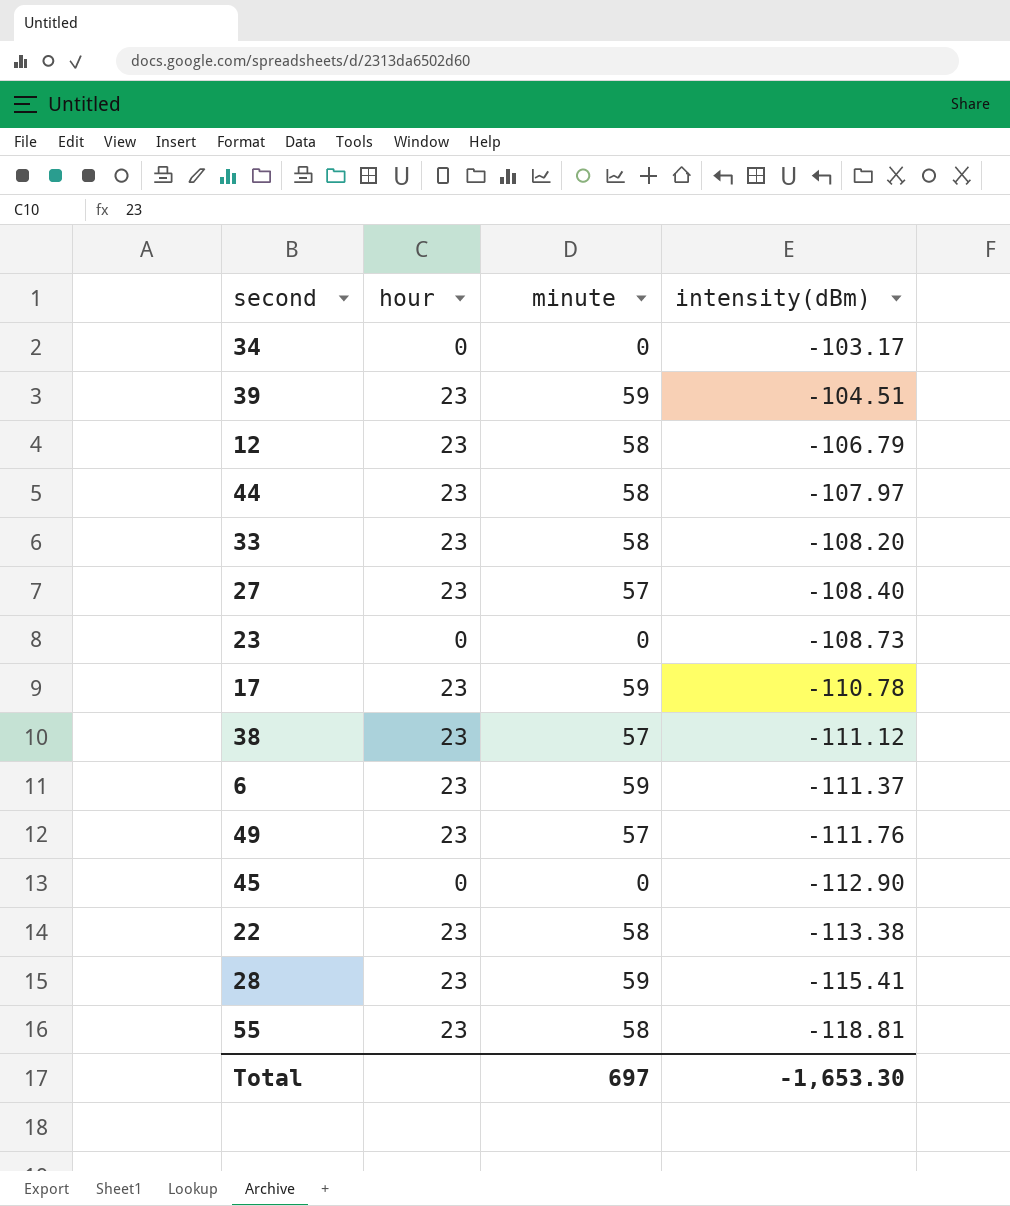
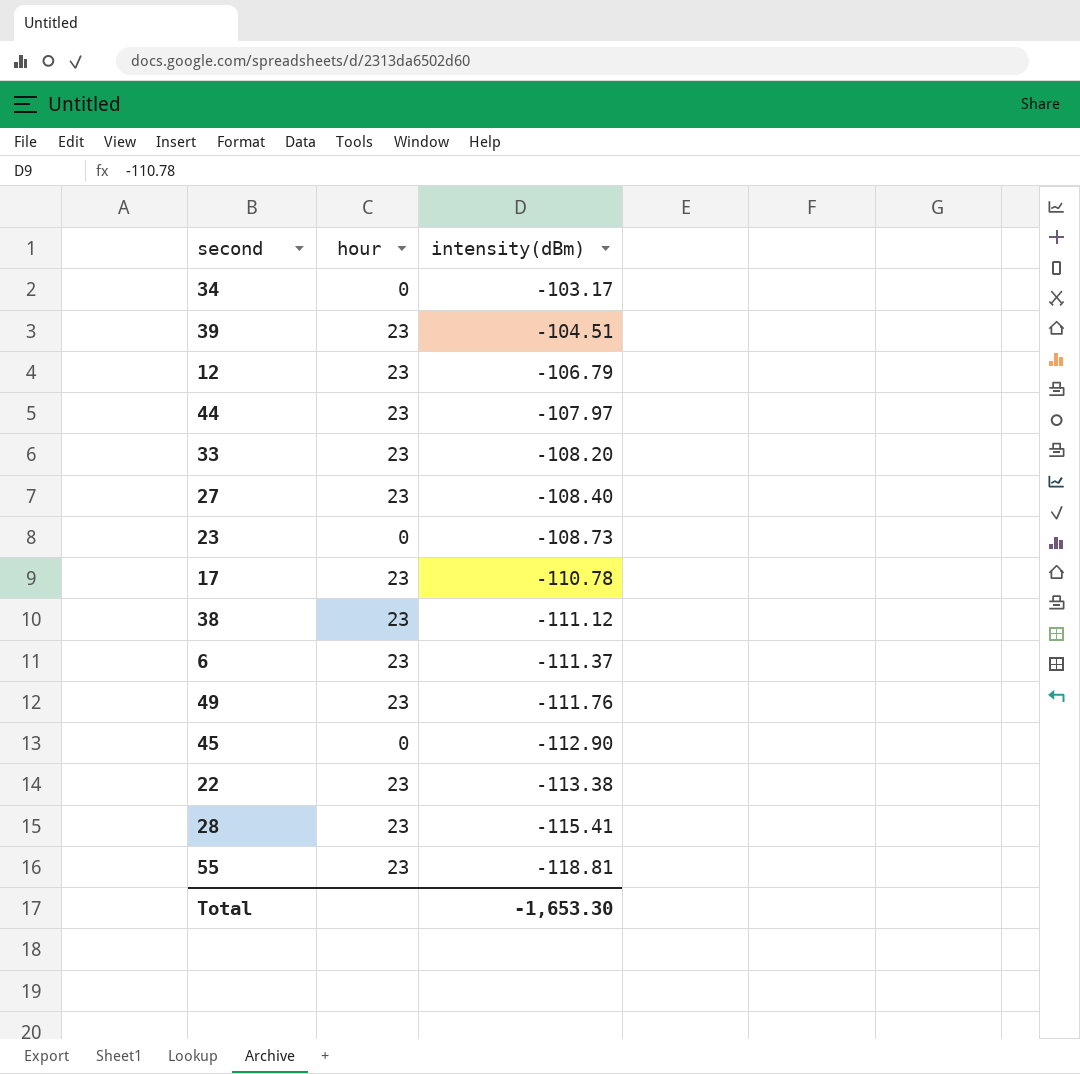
column minute | position: 3 -> none

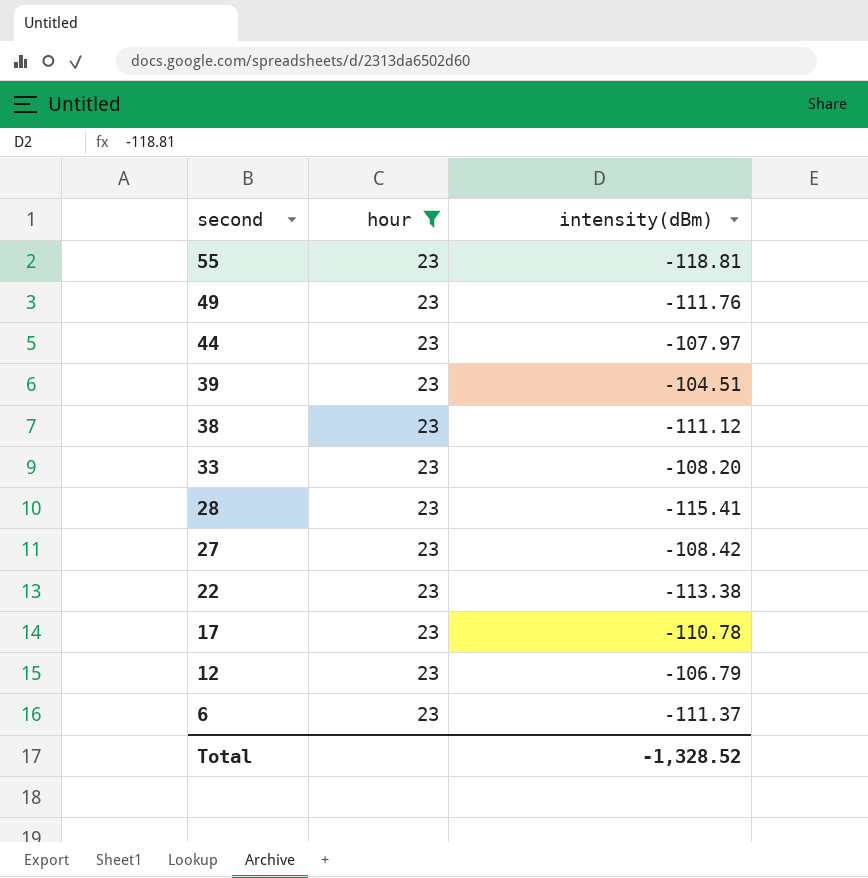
filter: none -> hour = 23
row order: intensity(dBm) descending -> second descending
27 | intensity(dBm): -108.40 -> -108.42
Total | intensity(dBm): -1,653.30 -> -1,328.52

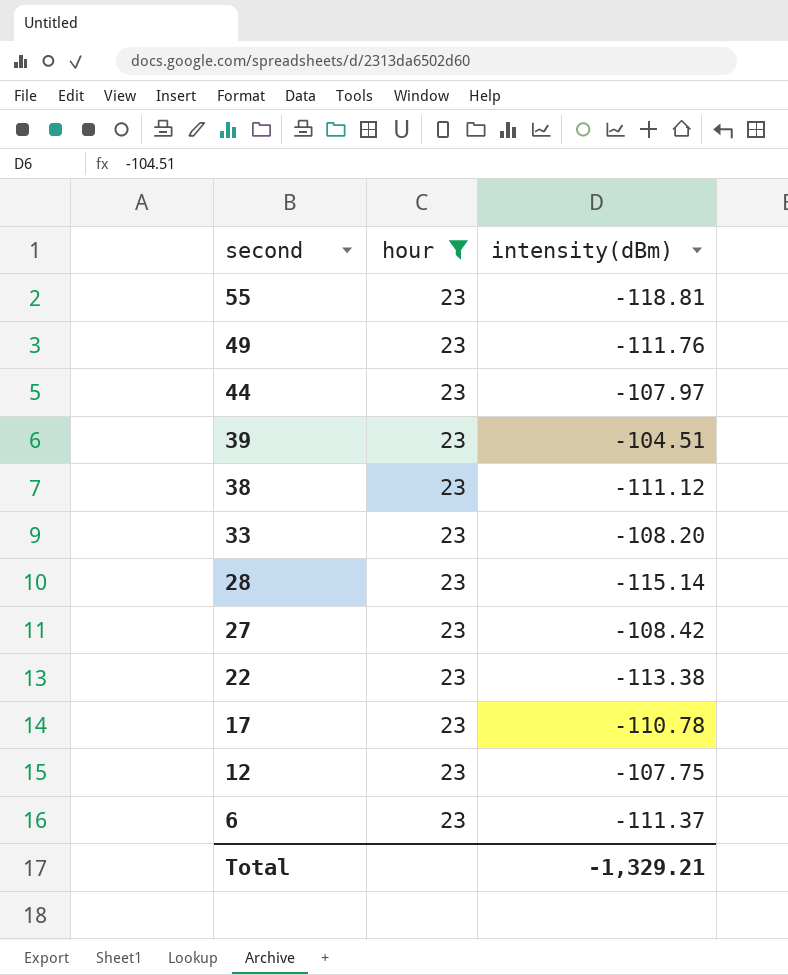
28 | intensity(dBm): -115.41 -> -115.14
12 | intensity(dBm): -106.79 -> -107.75
Total | intensity(dBm): -1,328.52 -> -1,329.21

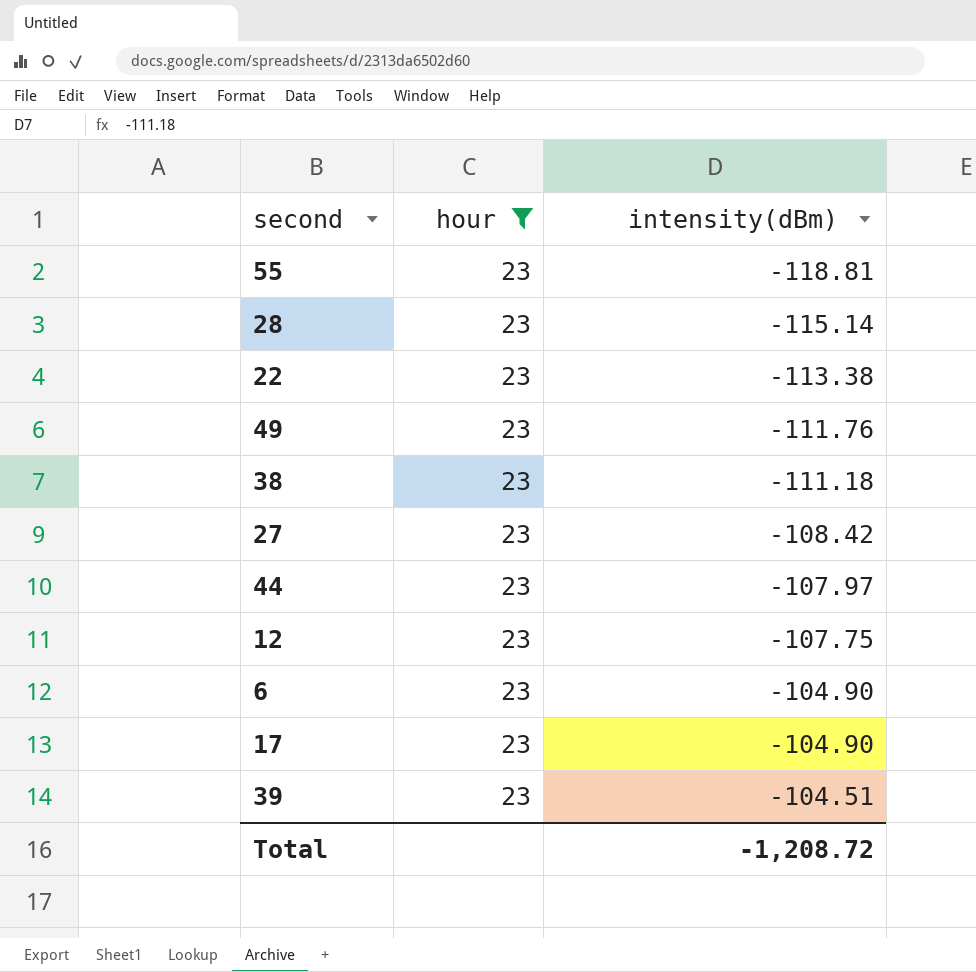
row order: second descending -> intensity(dBm) ascending
row 33: 23 | -108.20 -> none
38 | intensity(dBm): -111.12 -> -111.18
6 | intensity(dBm): -111.37 -> -104.90
17 | intensity(dBm): -110.78 -> -104.90
Total | intensity(dBm): -1,329.21 -> -1,208.72

